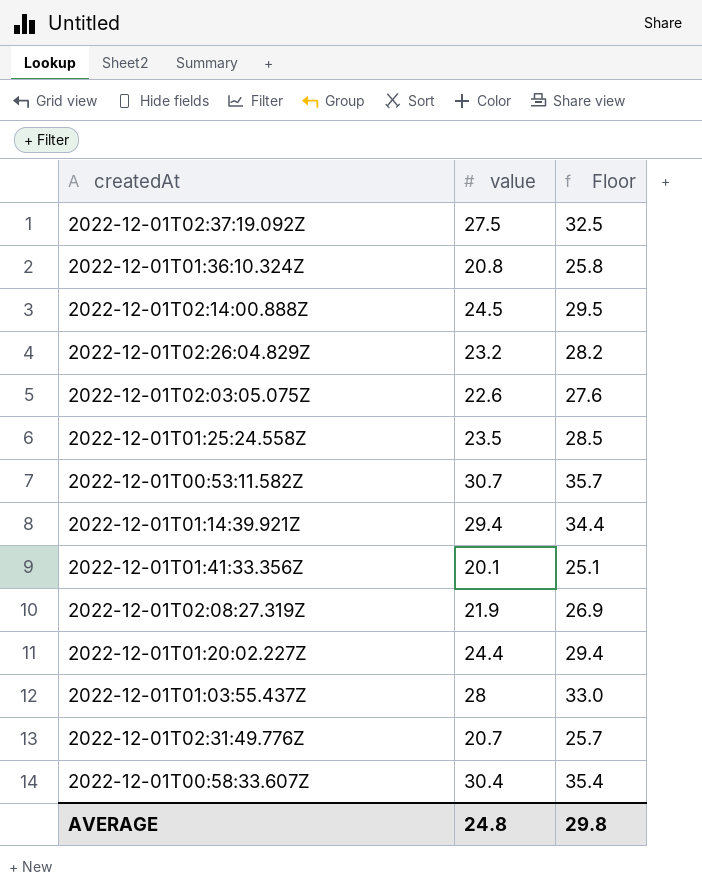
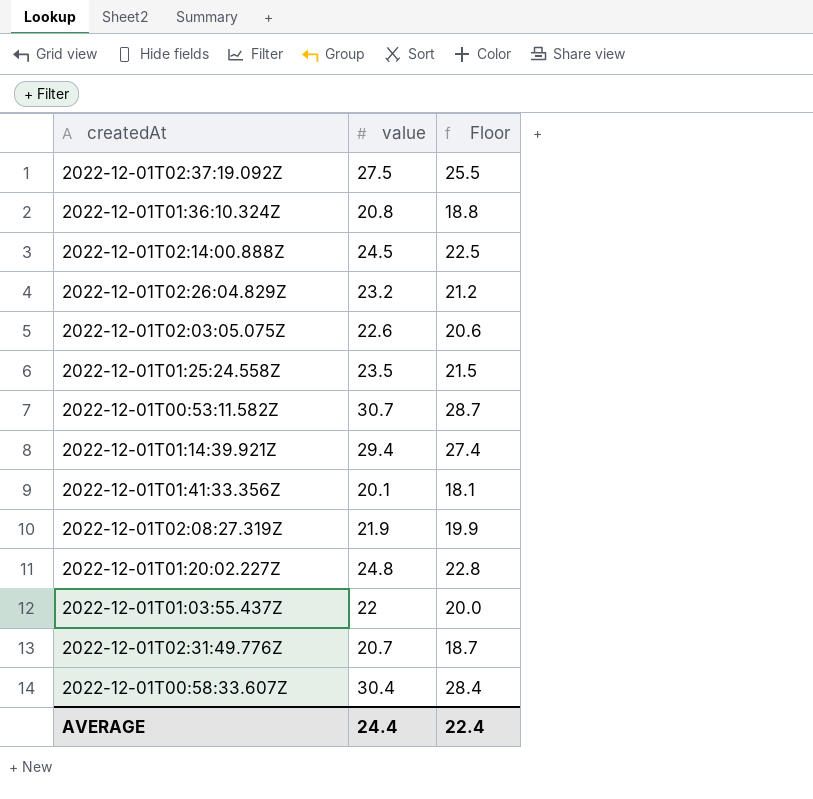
column Floor | formula: [value] + 5 -> [value] - 2
2022-12-01T01:20:02.227Z | value: 24.4 -> 24.8
2022-12-01T01:03:55.437Z | value: 28 -> 22
AVERAGE | value: 24.8 -> 24.4
AVERAGE | Floor: 29.8 -> 22.4

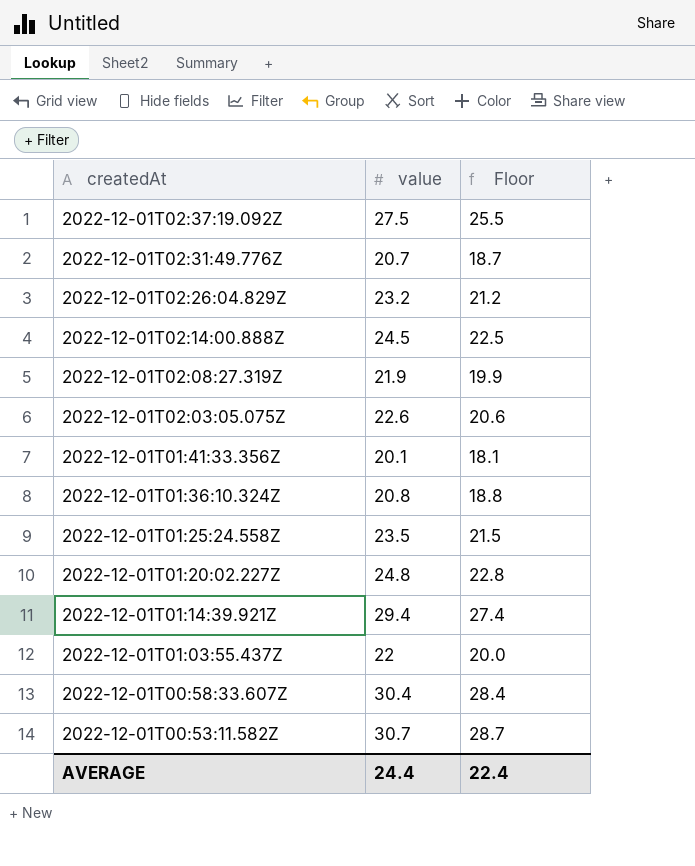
row order: none -> createdAt descending

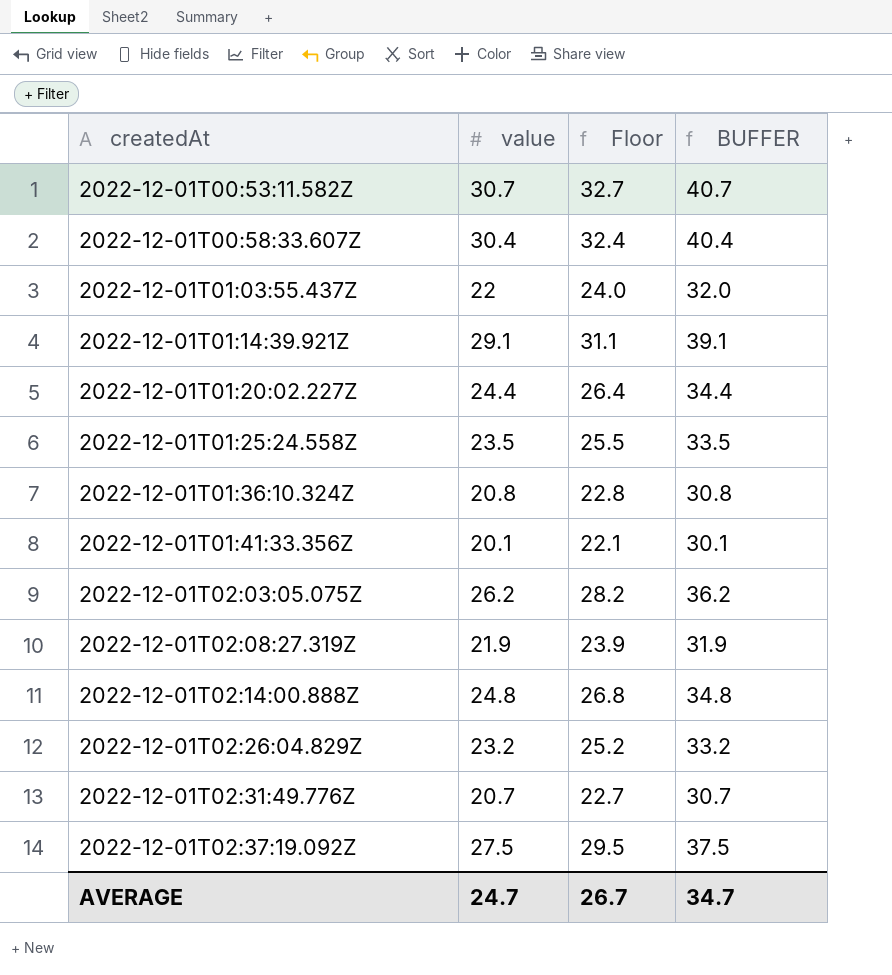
row order: createdAt descending -> createdAt ascending
column Floor | formula: [value] - 2 -> [value] + 2
column BUFFER | formula: none -> [value] + 10
2022-12-01T01:14:39.921Z | value: 29.4 -> 29.1
2022-12-01T01:20:02.227Z | value: 24.8 -> 24.4
2022-12-01T02:03:05.075Z | value: 22.6 -> 26.2
2022-12-01T02:14:00.888Z | value: 24.5 -> 24.8
AVERAGE | value: 24.4 -> 24.7
AVERAGE | Floor: 22.4 -> 26.7

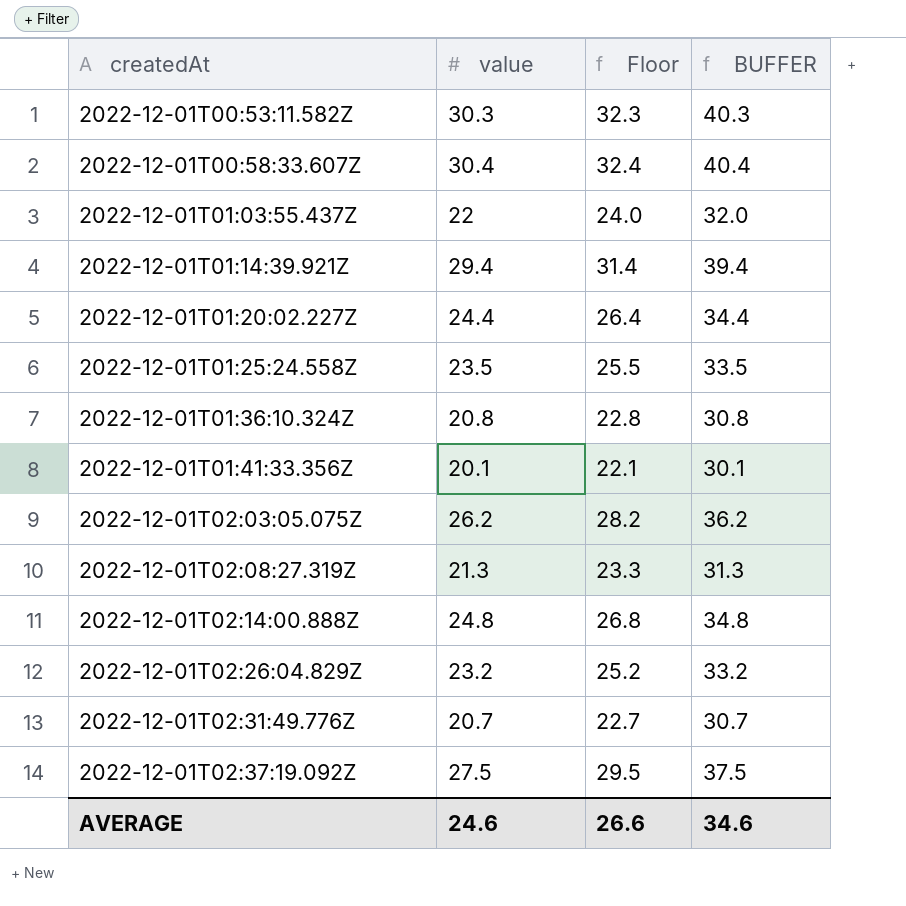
2022-12-01T00:53:11.582Z | value: 30.7 -> 30.3
2022-12-01T00:53:11.582Z | Floor: 32.7 -> 32.3
2022-12-01T00:53:11.582Z | BUFFER: 40.7 -> 40.3
2022-12-01T01:14:39.921Z | value: 29.1 -> 29.4
2022-12-01T01:14:39.921Z | Floor: 31.1 -> 31.4
2022-12-01T01:14:39.921Z | BUFFER: 39.1 -> 39.4
2022-12-01T02:08:27.319Z | value: 21.9 -> 21.3
2022-12-01T02:08:27.319Z | Floor: 23.9 -> 23.3
2022-12-01T02:08:27.319Z | BUFFER: 31.9 -> 31.3
AVERAGE | value: 24.7 -> 24.6
AVERAGE | Floor: 26.7 -> 26.6
AVERAGE | BUFFER: 34.7 -> 34.6

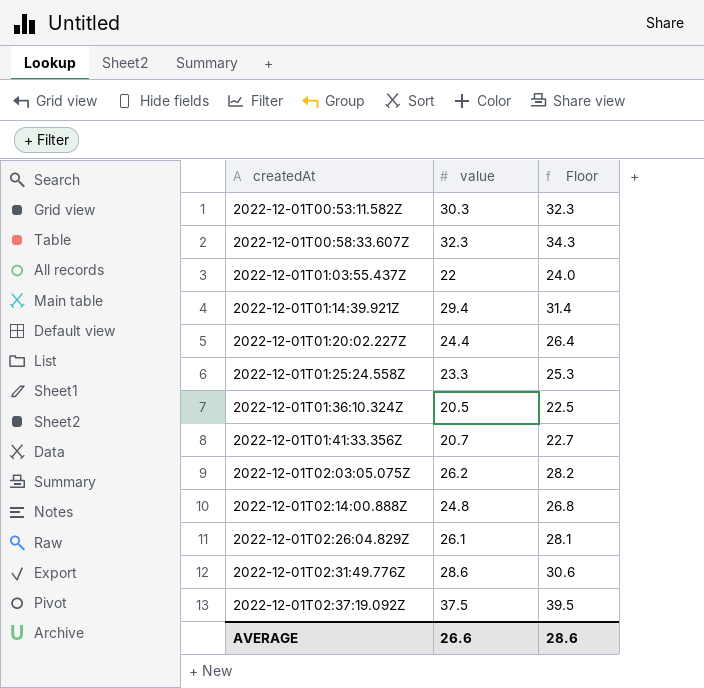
column BUFFER | formula: [value] + 10 -> none
row 2022-12-01T02:08:27.319Z: 21.3 | 23.3 | 31.3 -> none
2022-12-01T00:58:33.607Z | value: 30.4 -> 32.3
2022-12-01T00:58:33.607Z | Floor: 32.4 -> 34.3
2022-12-01T01:25:24.558Z | value: 23.5 -> 23.3
2022-12-01T01:25:24.558Z | Floor: 25.5 -> 25.3
2022-12-01T01:36:10.324Z | value: 20.8 -> 20.5
2022-12-01T01:36:10.324Z | Floor: 22.8 -> 22.5
2022-12-01T01:41:33.356Z | value: 20.1 -> 20.7
2022-12-01T01:41:33.356Z | Floor: 22.1 -> 22.7
2022-12-01T02:26:04.829Z | value: 23.2 -> 26.1
2022-12-01T02:26:04.829Z | Floor: 25.2 -> 28.1
2022-12-01T02:31:49.776Z | value: 20.7 -> 28.6
2022-12-01T02:31:49.776Z | Floor: 22.7 -> 30.6
2022-12-01T02:37:19.092Z | value: 27.5 -> 37.5
2022-12-01T02:37:19.092Z | Floor: 29.5 -> 39.5
AVERAGE | value: 24.6 -> 26.6
AVERAGE | Floor: 26.6 -> 28.6

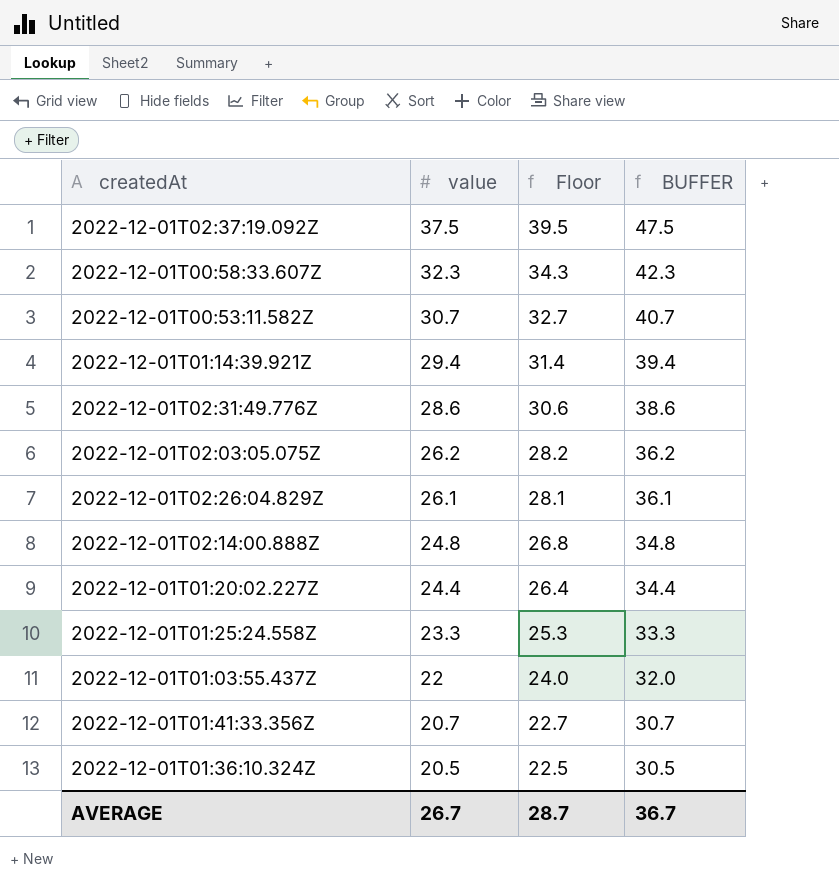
row order: createdAt ascending -> value descending
column BUFFER | formula: none -> [value] + 10
2022-12-01T00:53:11.582Z | value: 30.3 -> 30.7
2022-12-01T00:53:11.582Z | Floor: 32.3 -> 32.7
AVERAGE | value: 26.6 -> 26.7
AVERAGE | Floor: 28.6 -> 28.7

